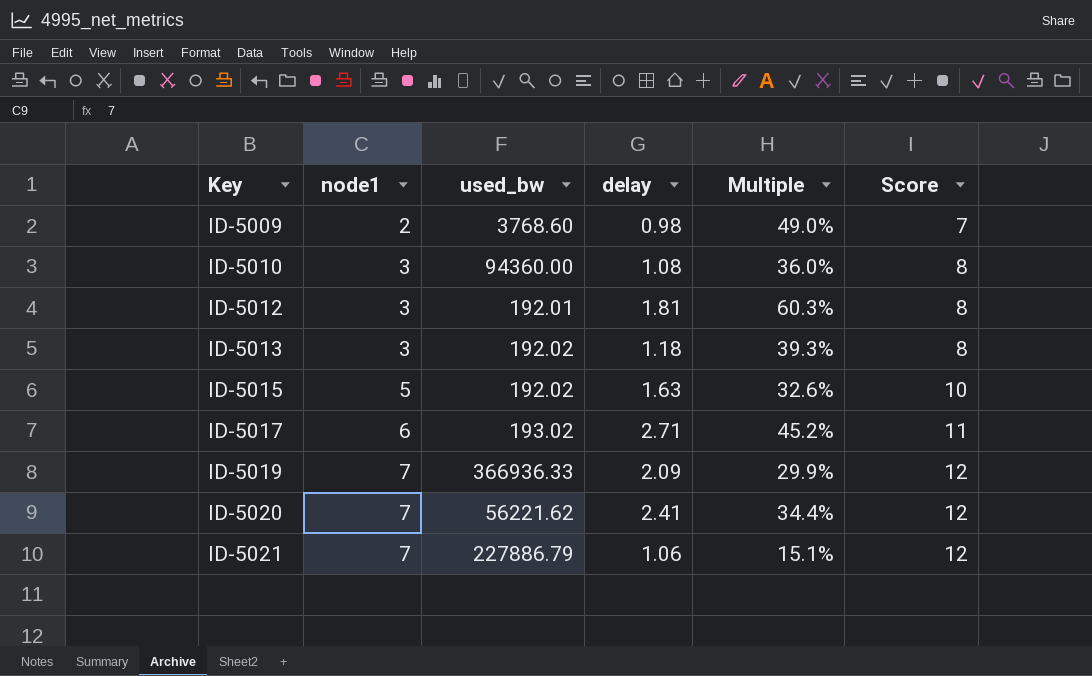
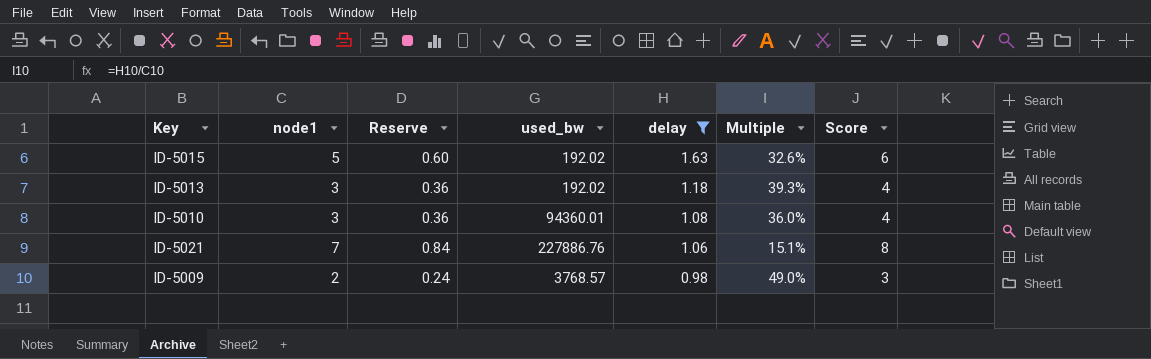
filter: none -> delay <= 1.63
row order: Key ascending -> delay descending
column Reserve | formula: none -> [node1] * 0.12
column Score | formula: [node1] + 5 -> [node1] + 1
ID-5010 | used_bw: 94360.00 -> 94360.01
ID-5021 | used_bw: 227886.79 -> 227886.76
ID-5009 | used_bw: 3768.60 -> 3768.57

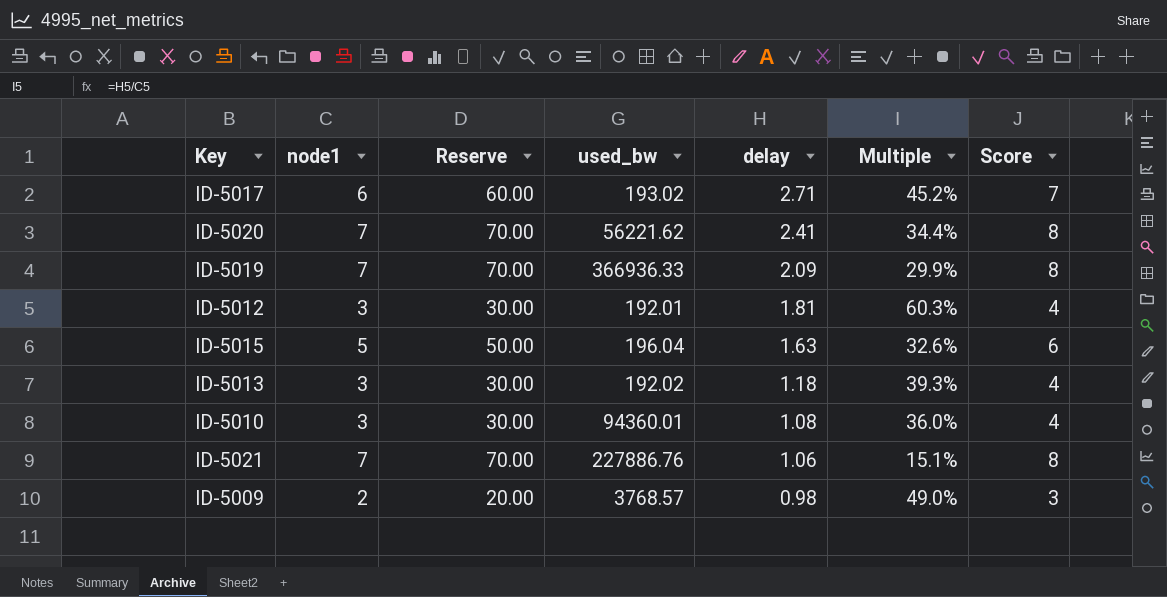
filter: delay <= 1.63 -> none
column Reserve | formula: [node1] * 0.12 -> [node1] * 10
ID-5015 | used_bw: 192.02 -> 196.04

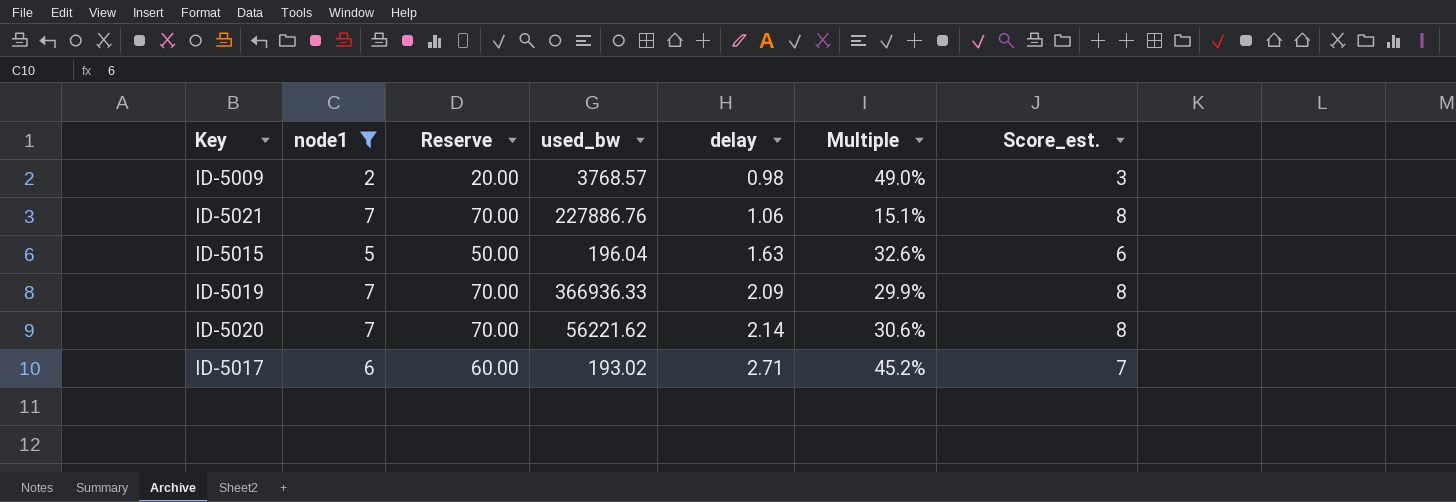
filter: none -> node1 != 3
row order: delay descending -> delay ascending
column name: Score -> Score_est.
ID-5020 | delay: 2.41 -> 2.14
ID-5020 | Multiple: 34.4% -> 30.6%

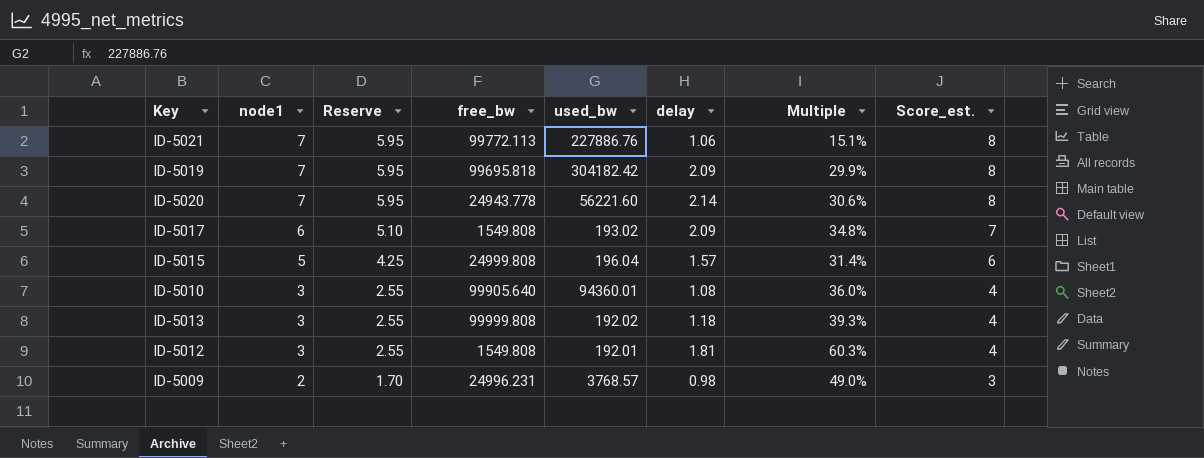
filter: node1 != 3 -> none
row order: delay ascending -> node1 descending
column Reserve | formula: [node1] * 10 -> [node1] * 0.85
column free_bw | position: none -> 4
ID-5019 | used_bw: 366936.33 -> 304182.42
ID-5020 | used_bw: 56221.62 -> 56221.60
ID-5017 | delay: 2.71 -> 2.09
ID-5017 | Multiple: 45.2% -> 34.8%
ID-5015 | delay: 1.63 -> 1.57
ID-5015 | Multiple: 32.6% -> 31.4%

